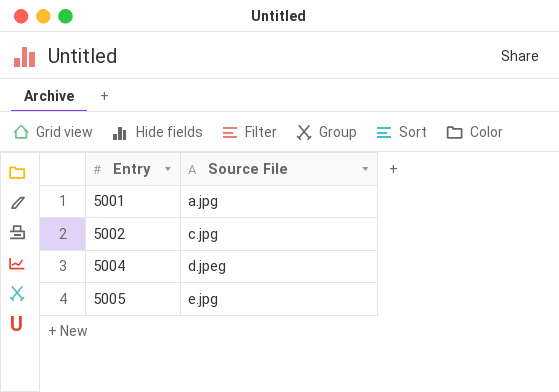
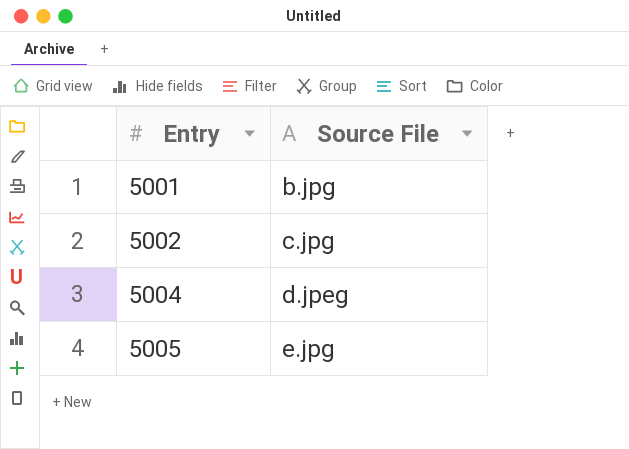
5001 | Source File: a.jpg -> b.jpg

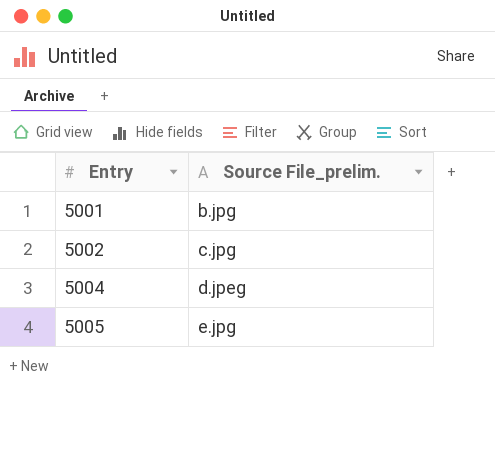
column name: Source File -> Source File_prelim.

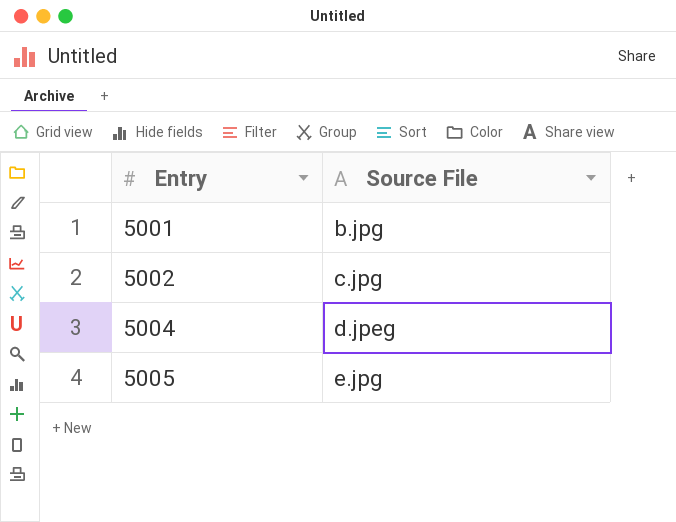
column name: Source File_prelim. -> Source File

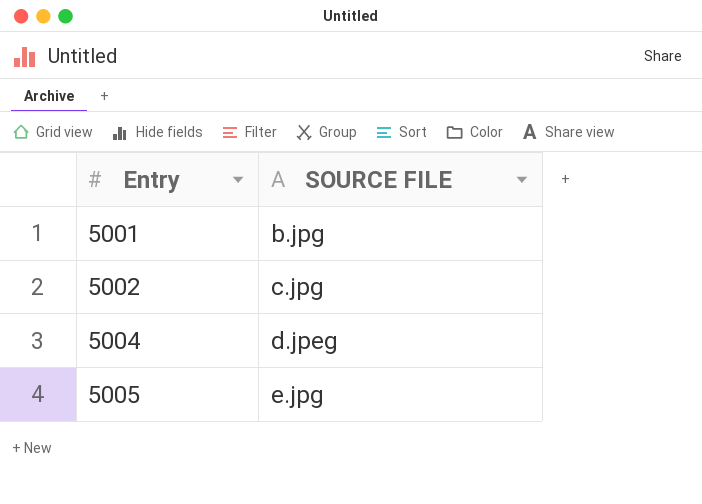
column name: Source File -> SOURCE FILE

